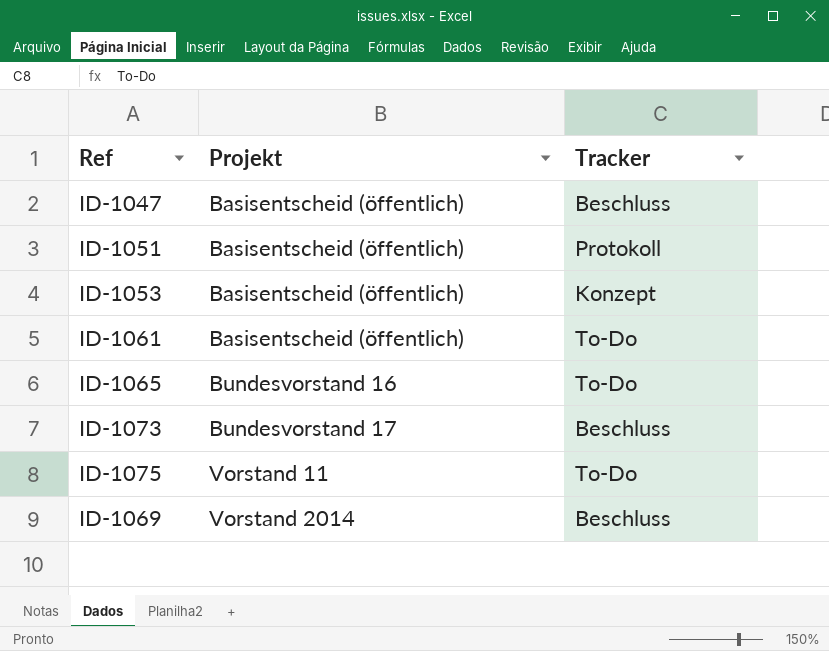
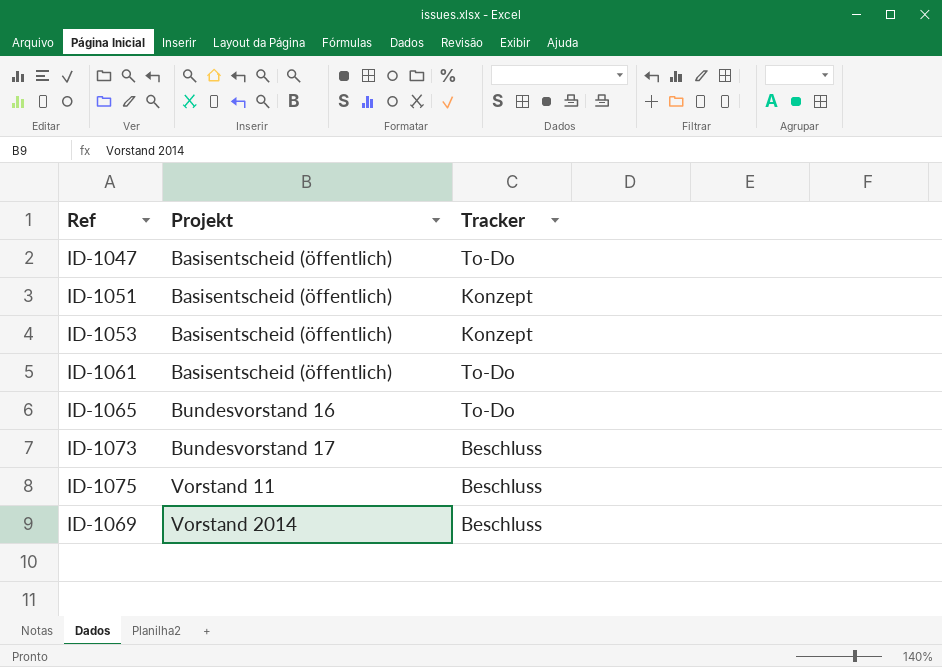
ID-1047 | Tracker: Beschluss -> To-Do
ID-1051 | Tracker: Protokoll -> Konzept
ID-1075 | Tracker: To-Do -> Beschluss

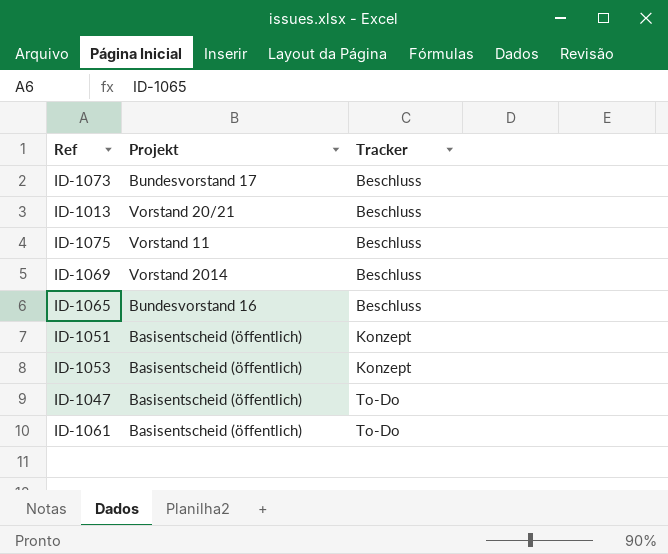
row order: Projekt ascending -> Tracker ascending
row ID-1013: none -> Vorstand 20/21 | Beschluss
ID-1065 | Tracker: To-Do -> Beschluss

